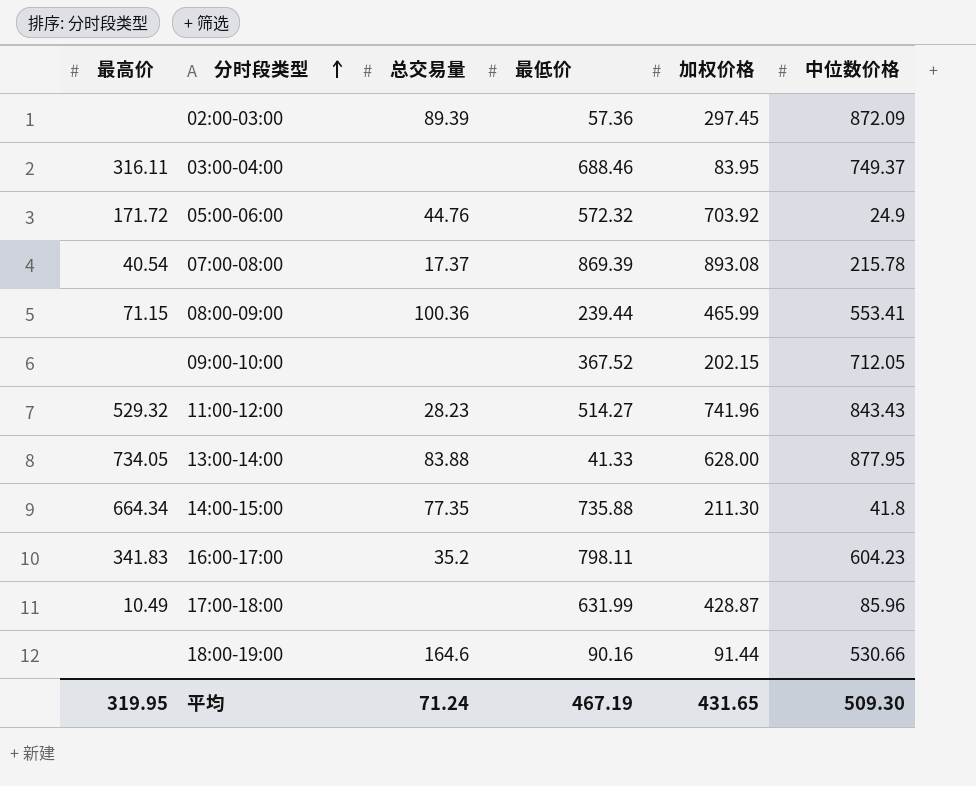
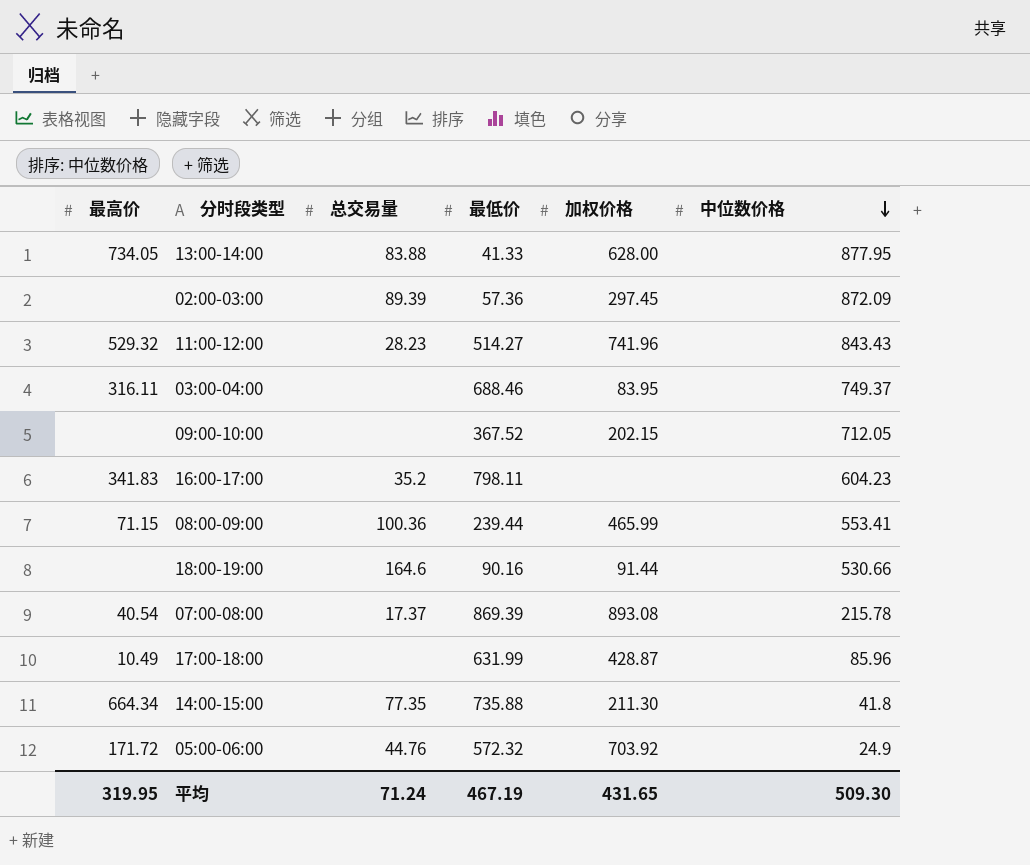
row order: 分时段类型 ascending -> 中位数价格 descending

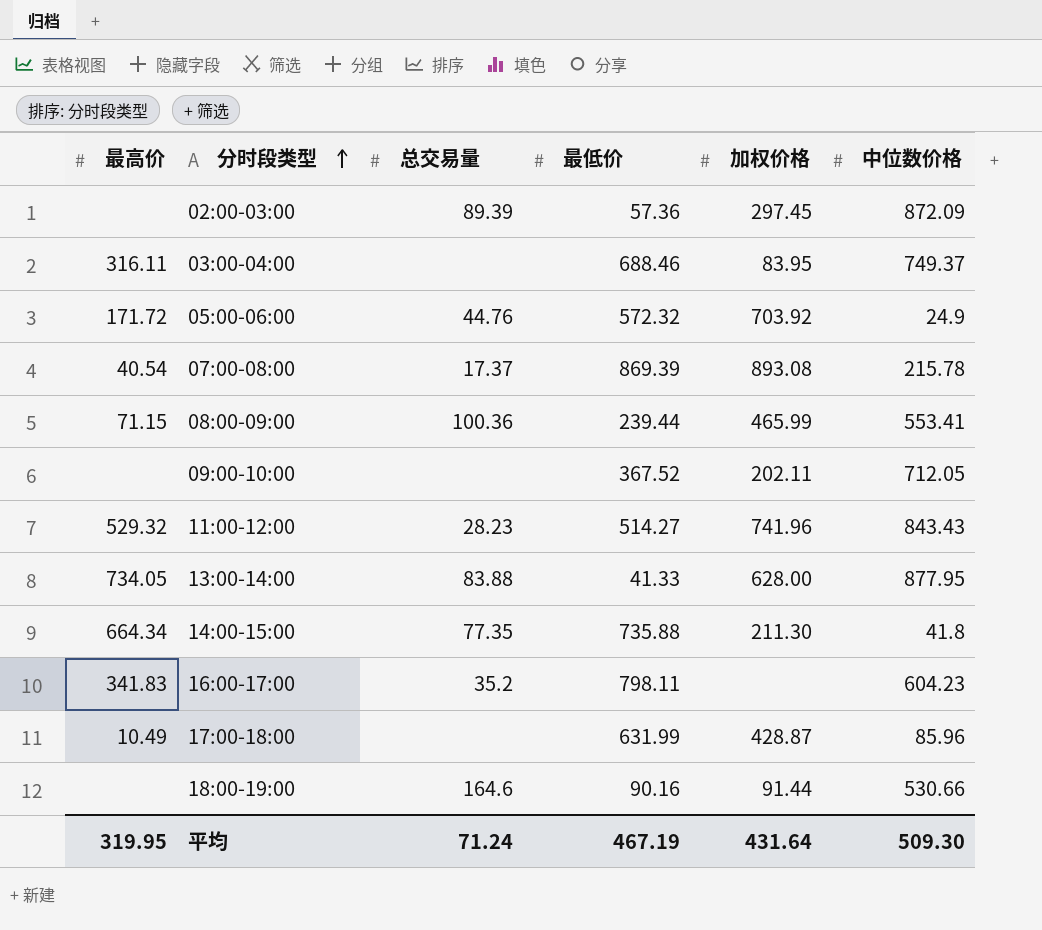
row order: 中位数价格 descending -> 分时段类型 ascending
09:00-10:00 | 加权价格: 202.15 -> 202.11
平均 | 加权价格: 431.65 -> 431.64

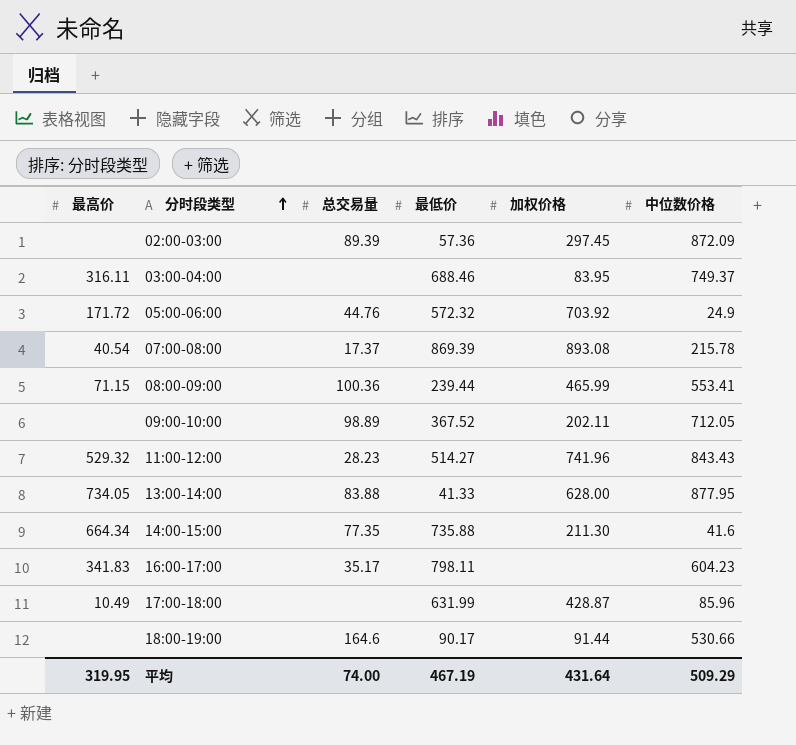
09:00-10:00 | 总交易量: none -> 98.89
14:00-15:00 | 中位数价格: 41.8 -> 41.6
16:00-17:00 | 总交易量: 35.2 -> 35.17
18:00-19:00 | 最低价: 90.16 -> 90.17
平均 | 总交易量: 71.24 -> 74.00
平均 | 中位数价格: 509.30 -> 509.29

